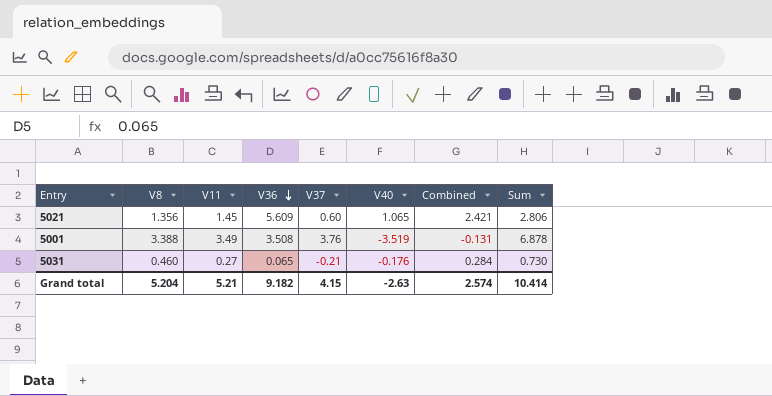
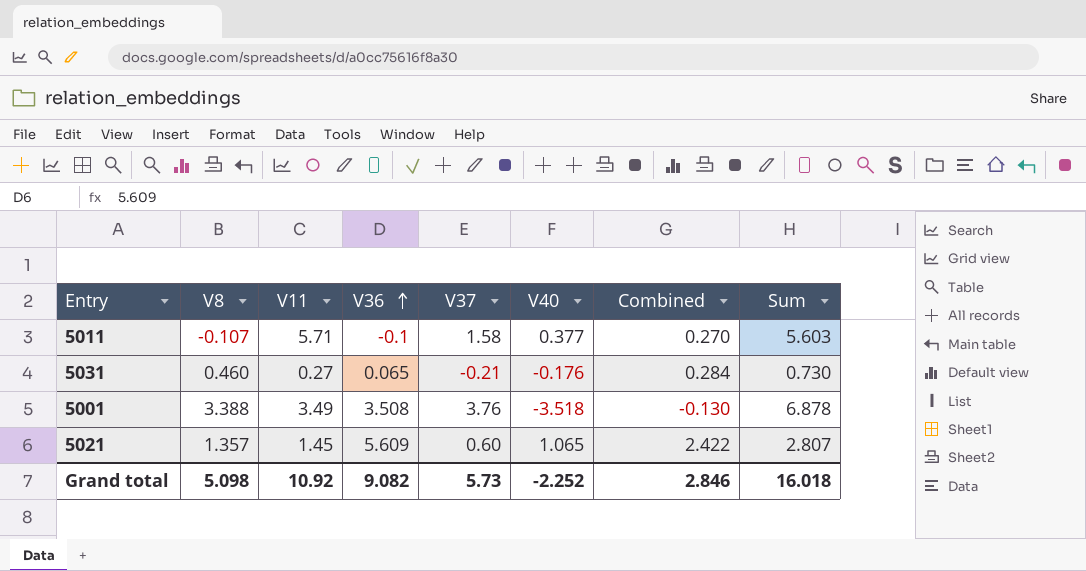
row order: V36 descending -> V36 ascending
row 5011: none -> -0.107 | 5.71 | -0.1 | 1.58 | 0.377 | 0.270 | 5.603
5001 | V40: -3.519 -> -3.518
5001 | Combined: -0.131 -> -0.130
5021 | V8: 1.356 -> 1.357
5021 | Combined: 2.421 -> 2.422
5021 | Sum: 2.806 -> 2.807
Grand total | V8: 5.204 -> 5.098
Grand total | V11: 5.21 -> 10.92
Grand total | V36: 9.182 -> 9.082
Grand total | V37: 4.15 -> 5.73
Grand total | V40: -2.63 -> -2.252
Grand total | Combined: 2.574 -> 2.846
Grand total | Sum: 10.414 -> 16.018

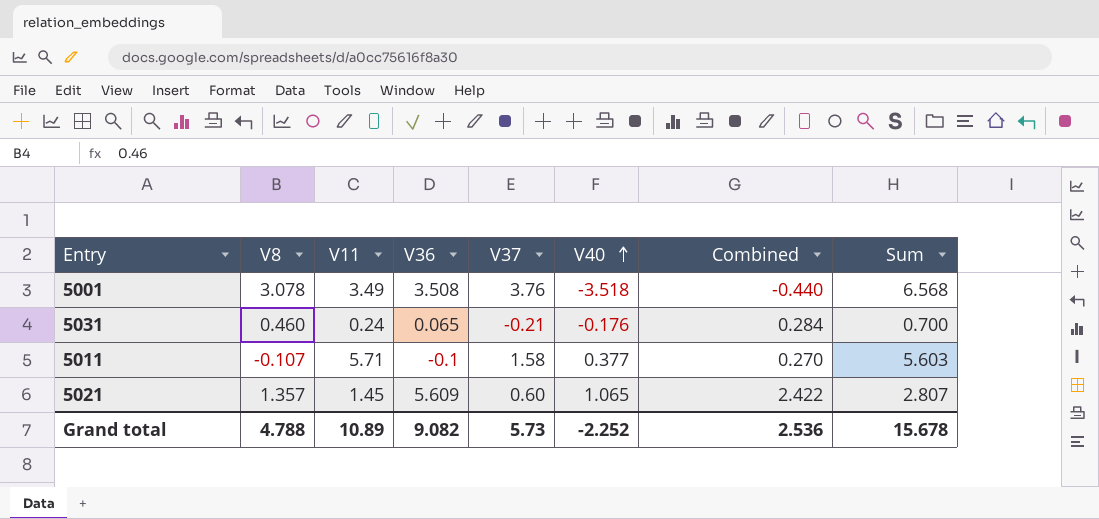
row order: V36 ascending -> V40 ascending
5001 | V8: 3.388 -> 3.078
5001 | Combined: -0.130 -> -0.440
5001 | Sum: 6.878 -> 6.568
5031 | V11: 0.27 -> 0.24
5031 | Sum: 0.730 -> 0.700
Grand total | V8: 5.098 -> 4.788
Grand total | V11: 10.92 -> 10.89
Grand total | Combined: 2.846 -> 2.536
Grand total | Sum: 16.018 -> 15.678

